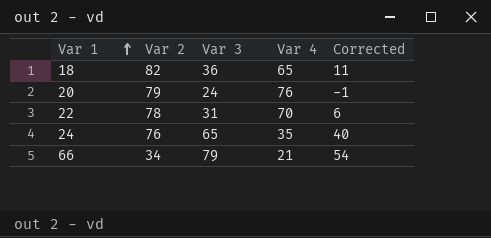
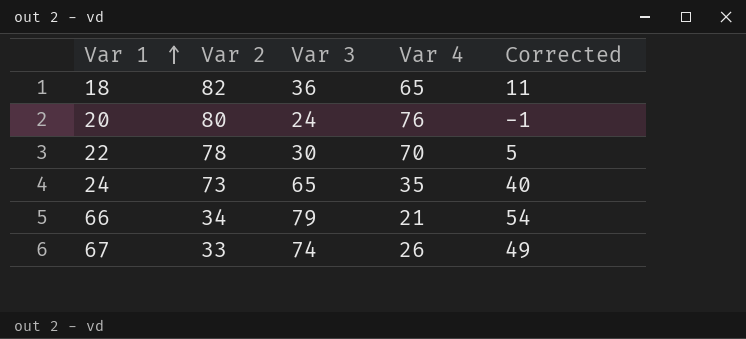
20 | Var 2: 79 -> 80
22 | Var 3: 31 -> 30
22 | Corrected: 6 -> 5
24 | Var 2: 76 -> 73
row 67: none -> 33 | 74 | 26 | 49

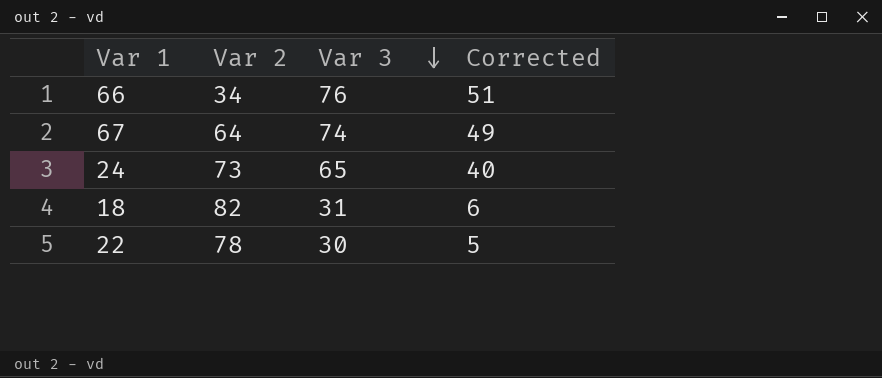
row order: Var 1 ascending -> Var 3 descending
column Var 4 | position: 4 -> none
row 20: 80 | 24 | 76 | -1 -> none
66 | Var 3: 79 -> 76
66 | Corrected: 54 -> 51
67 | Var 2: 33 -> 64
18 | Var 3: 36 -> 31
18 | Corrected: 11 -> 6

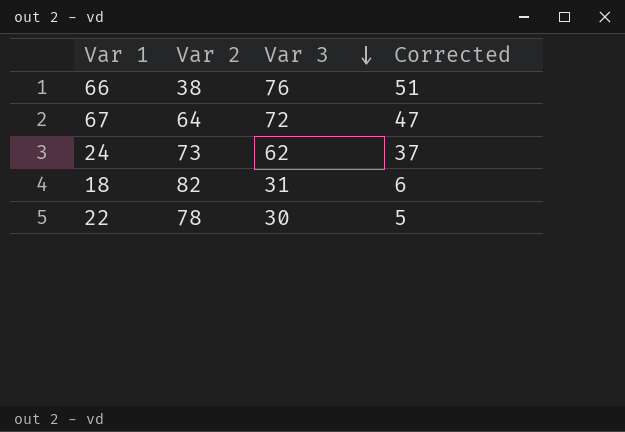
66 | Var 2: 34 -> 38
67 | Var 3: 74 -> 72
67 | Corrected: 49 -> 47
24 | Var 3: 65 -> 62
24 | Corrected: 40 -> 37

